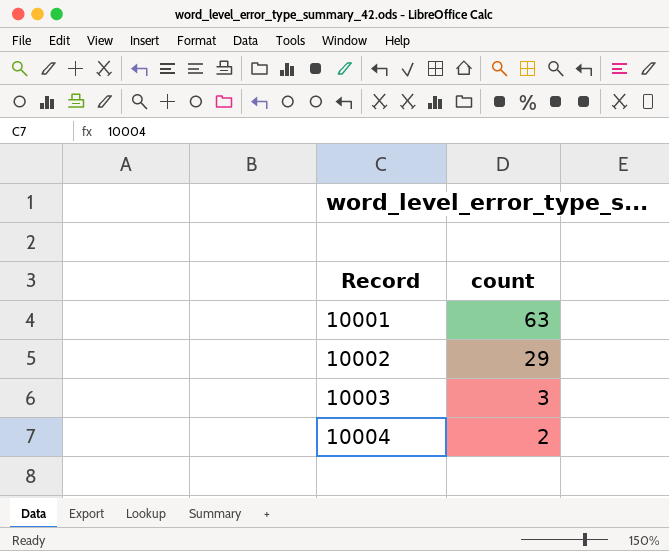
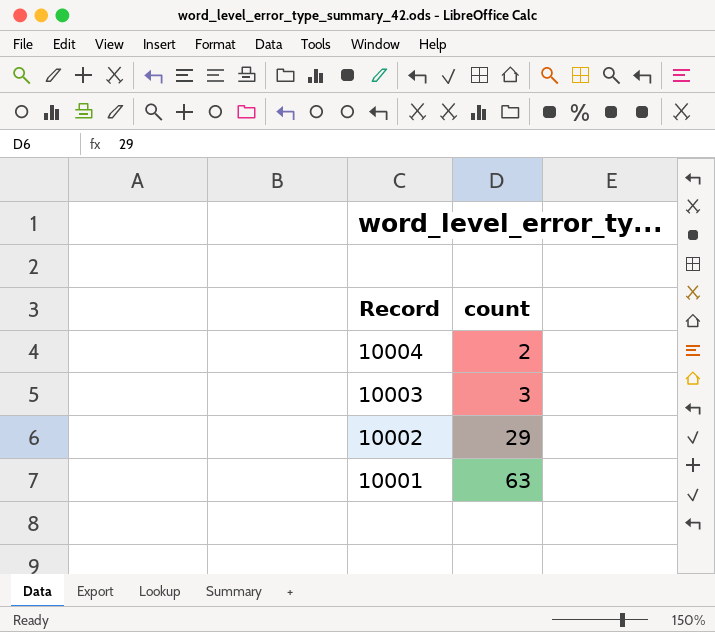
row order: Record ascending -> Record descending

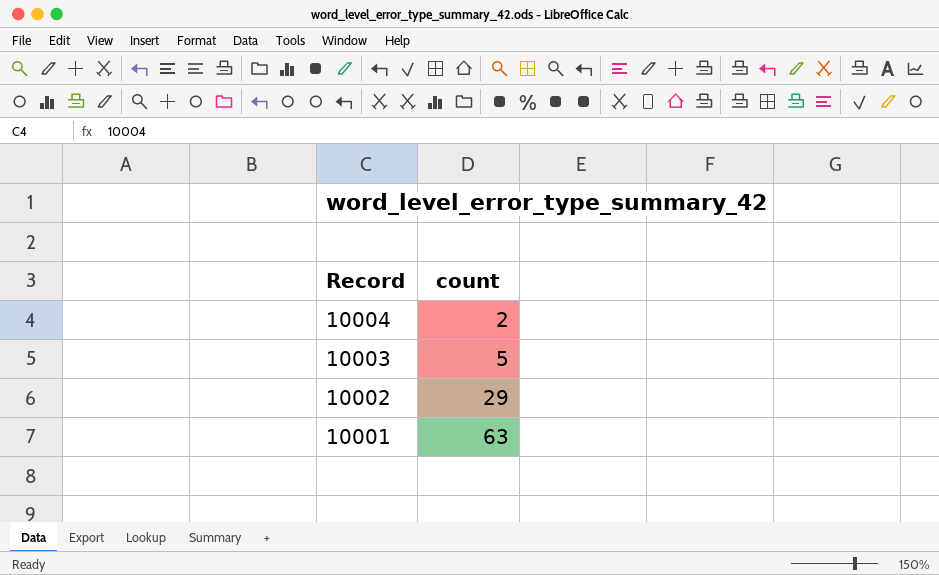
10003 | count: 3 -> 5

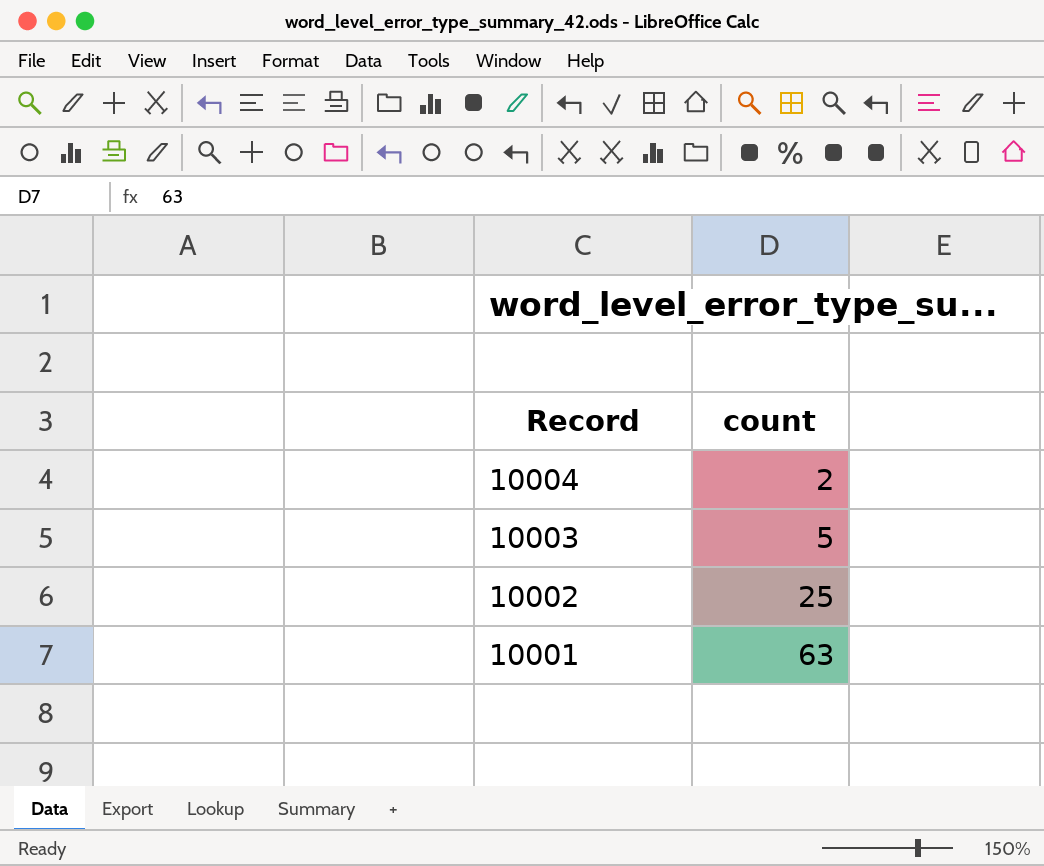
10002 | count: 29 -> 25

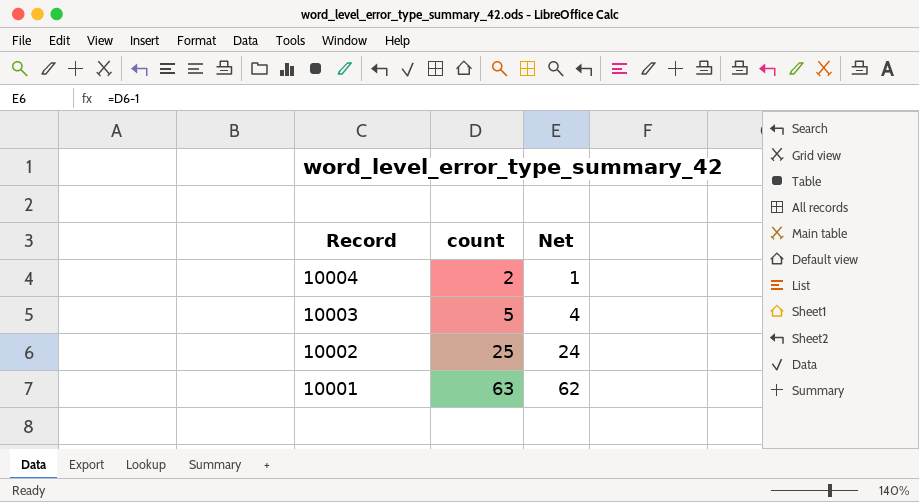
column Net | formula: none -> [count] - 1

